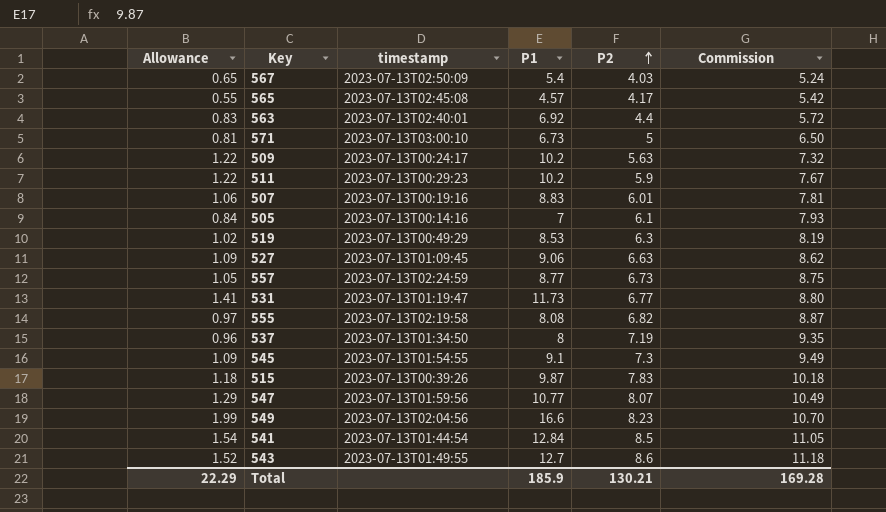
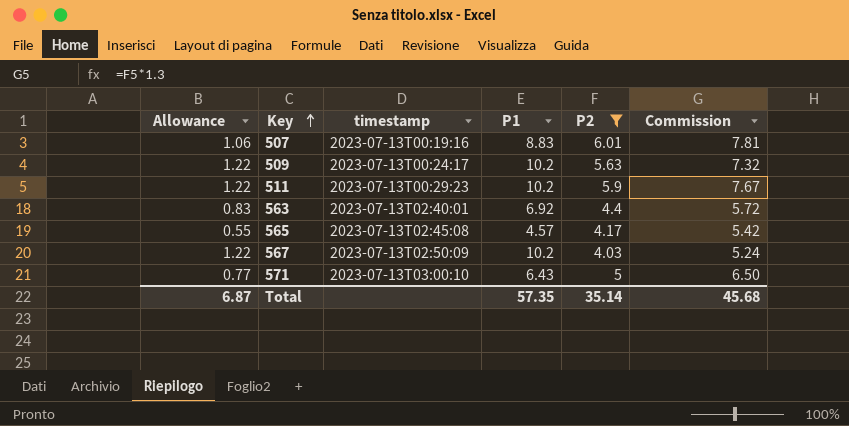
filter: none -> P2 <= 6.01
row order: P2 ascending -> Key ascending
567 | Allowance: 0.65 -> 1.22
567 | P1: 5.4 -> 10.2
571 | Allowance: 0.81 -> 0.77
571 | P1: 6.73 -> 6.43
Total | Allowance: 22.29 -> 6.87
Total | P1: 185.9 -> 57.35
Total | P2: 130.21 -> 35.14
Total | Commission: 169.28 -> 45.68

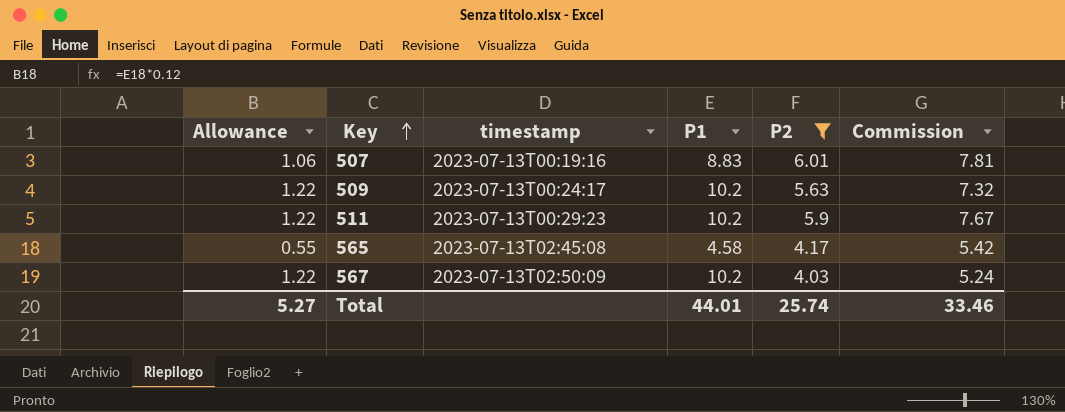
row 563: 0.83 | 2023-07-13T02:40:01 | 6.92 | 4.4 | 5.72 -> none
row 571: 0.77 | 2023-07-13T03:00:10 | 6.43 | 5 | 6.50 -> none
565 | P1: 4.57 -> 4.58
Total | Allowance: 6.87 -> 5.27
Total | P1: 57.35 -> 44.01
Total | P2: 35.14 -> 25.74
Total | Commission: 45.68 -> 33.46

